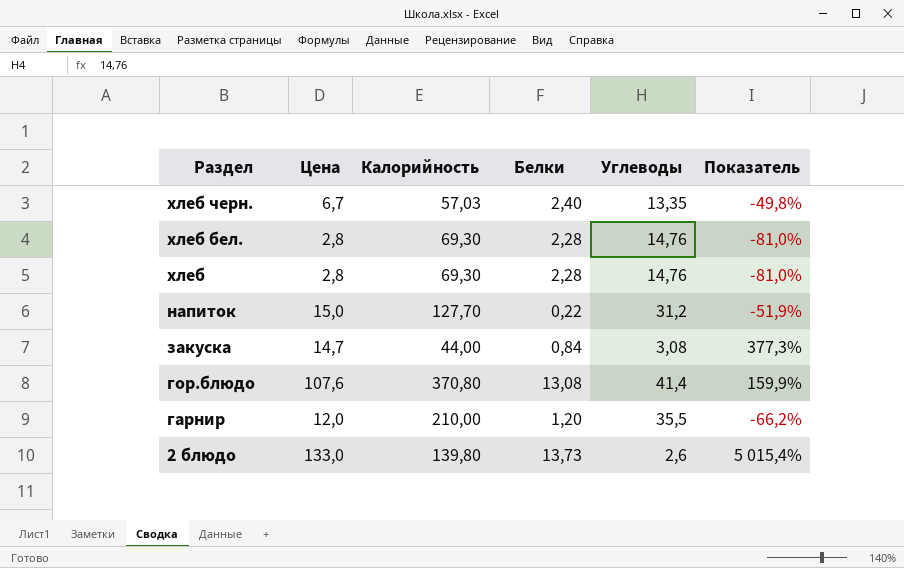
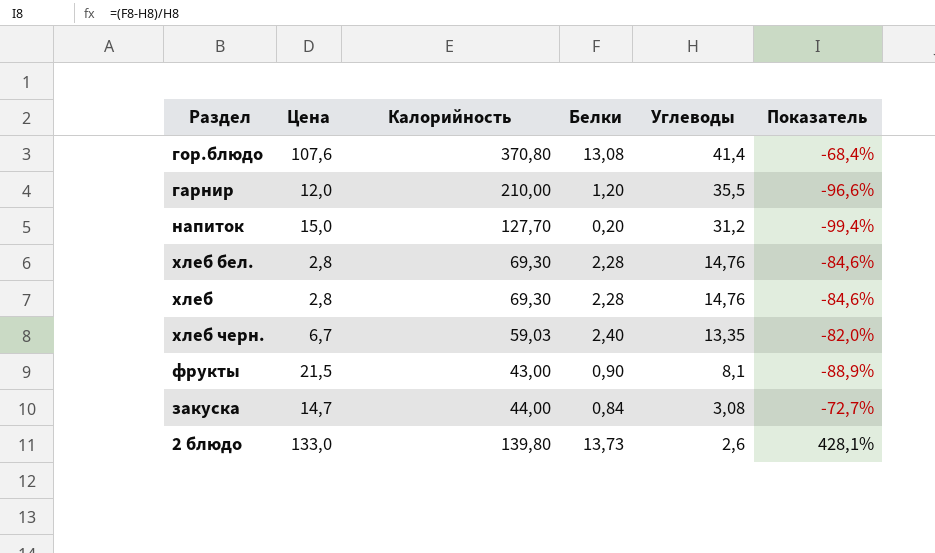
row order: Раздел descending -> Углеводы descending
column Показатель | formula: ([Цена] - [Углеводы]) / [Углеводы] -> ([Белки] - [Углеводы]) / [Углеводы]
напиток | Белки: 0,22 -> 0,20
хлеб черн. | Калорийность: 57,03 -> 59,03
row фрукты: none -> 21,5 | 43,00 | 0,90 | 8,1 | -88,9%

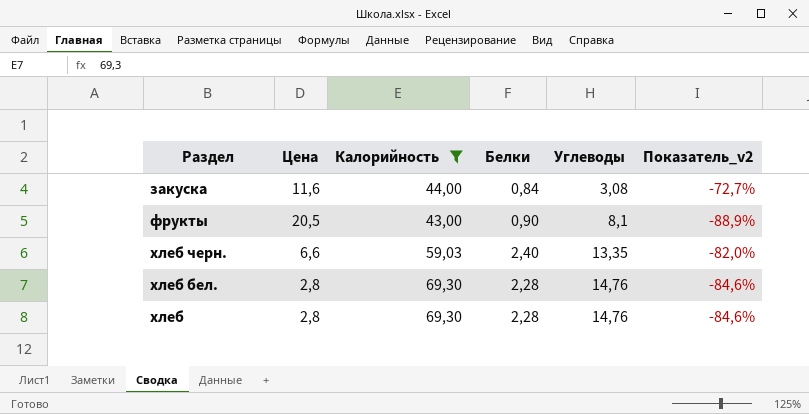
filter: none -> Калорийность <= 69,30
row order: Углеводы descending -> Углеводы ascending
column name: Показатель -> Показатель_v2
закуска | Цена: 14,7 -> 11,6
фрукты | Цена: 21,5 -> 20,5
хлеб черн. | Цена: 6,7 -> 6,6

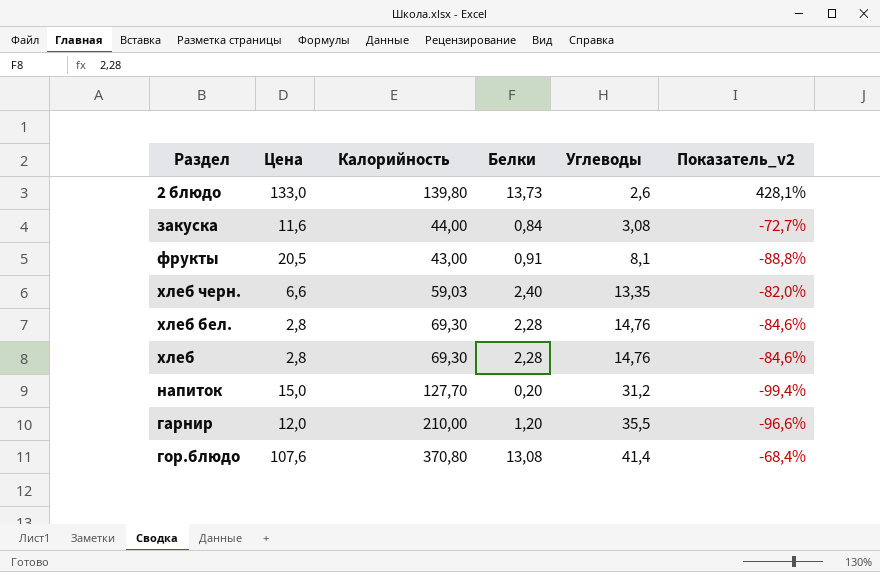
filter: Калорийность <= 69,30 -> none
фрукты | Белки: 0,90 -> 0,91
фрукты | Показатель_v2: -88,9% -> -88,8%

